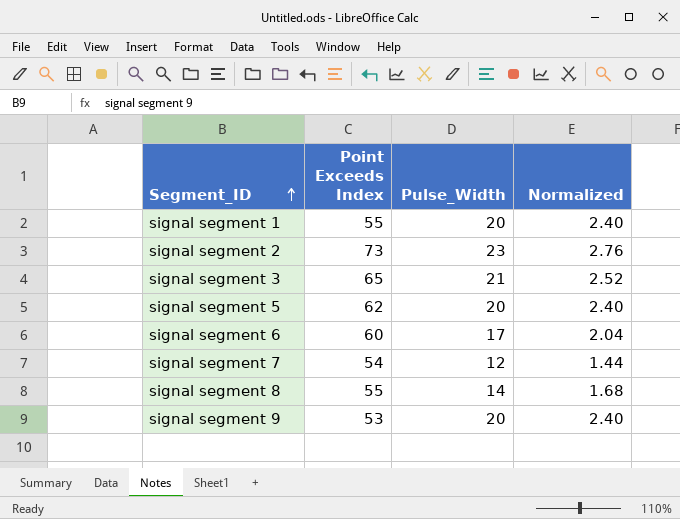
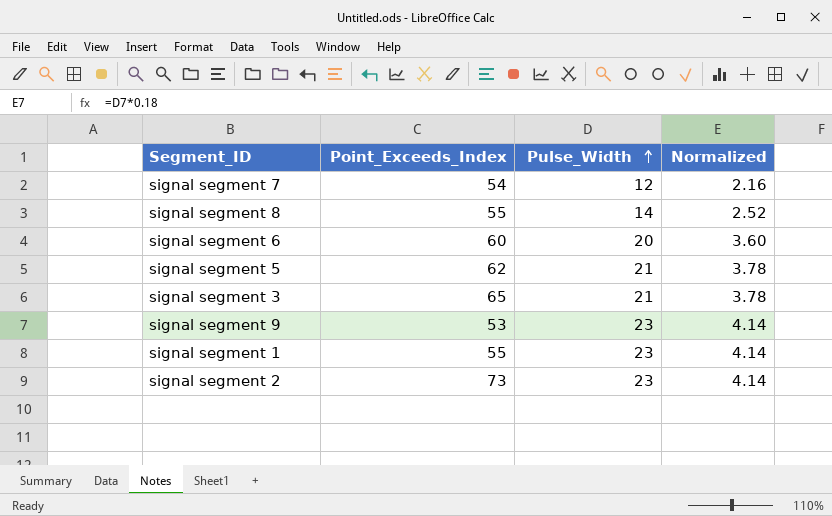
row order: Segment_ID ascending -> Pulse_Width ascending
column name: Point Exceeds Index -> Point_Exceeds_Index
column Normalized | formula: [Pulse_Width] * 0.12 -> [Pulse_Width] * 0.18
signal segment 6 | Pulse_Width: 17 -> 20
signal segment 5 | Pulse_Width: 20 -> 21
signal segment 9 | Pulse_Width: 20 -> 23
signal segment 1 | Pulse_Width: 20 -> 23

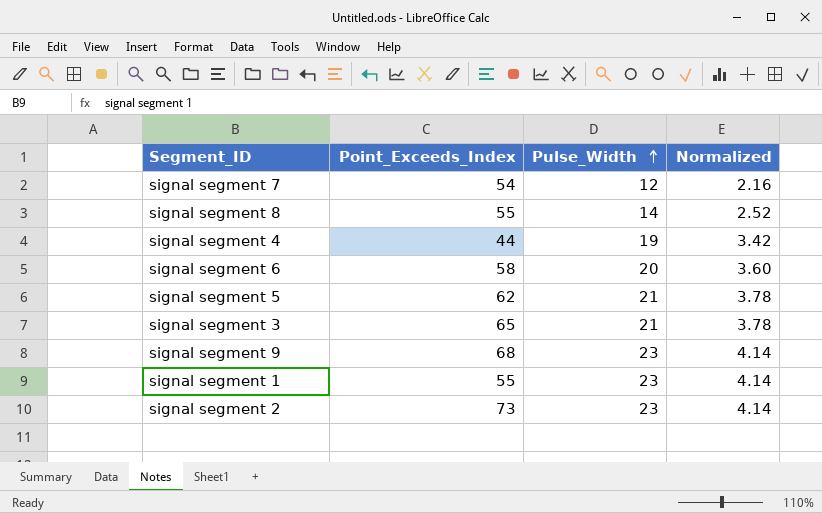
row signal segment 4: none -> 44 | 19 | 3.42
signal segment 6 | Point_Exceeds_Index: 60 -> 58
signal segment 9 | Point_Exceeds_Index: 53 -> 68

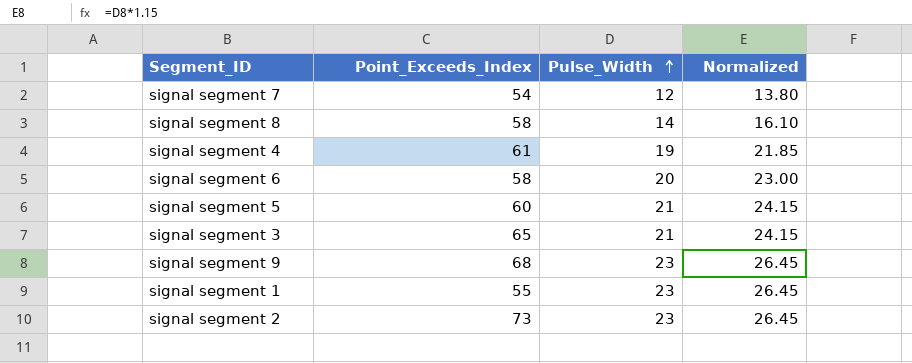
column Normalized | formula: [Pulse_Width] * 0.18 -> [Pulse_Width] * 1.15
signal segment 8 | Point_Exceeds_Index: 55 -> 58
signal segment 4 | Point_Exceeds_Index: 44 -> 61
signal segment 5 | Point_Exceeds_Index: 62 -> 60

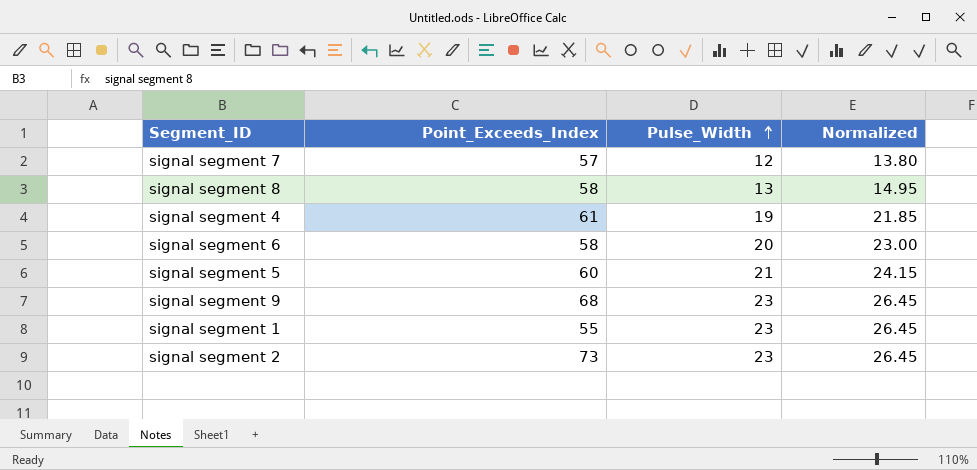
row signal segment 3: 65 | 21 | 24.15 -> none
signal segment 7 | Point_Exceeds_Index: 54 -> 57
signal segment 8 | Pulse_Width: 14 -> 13
signal segment 8 | Normalized: 16.10 -> 14.95

